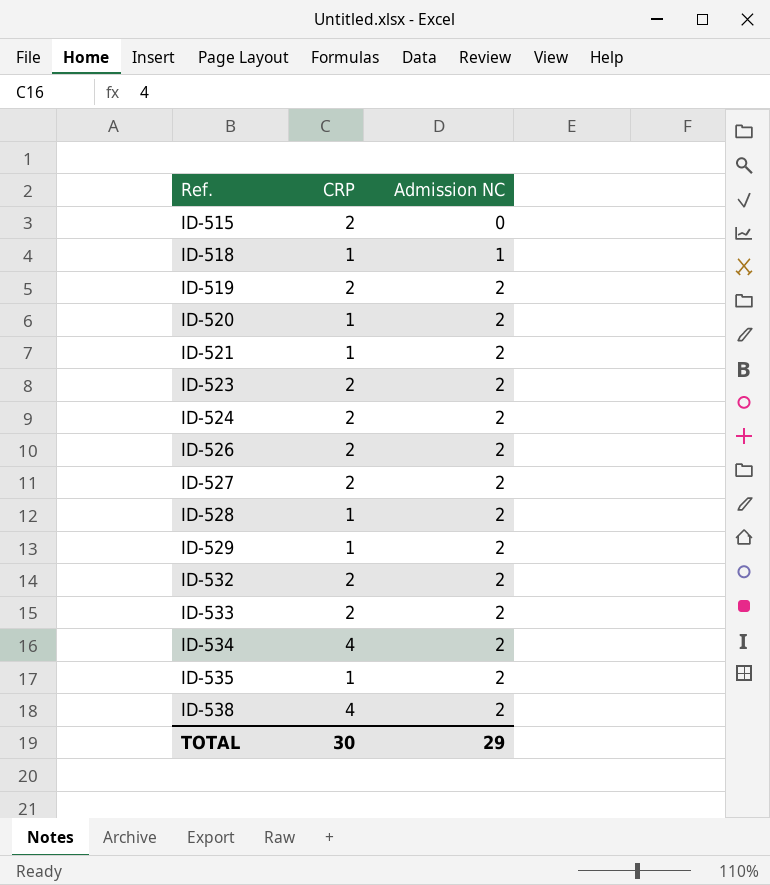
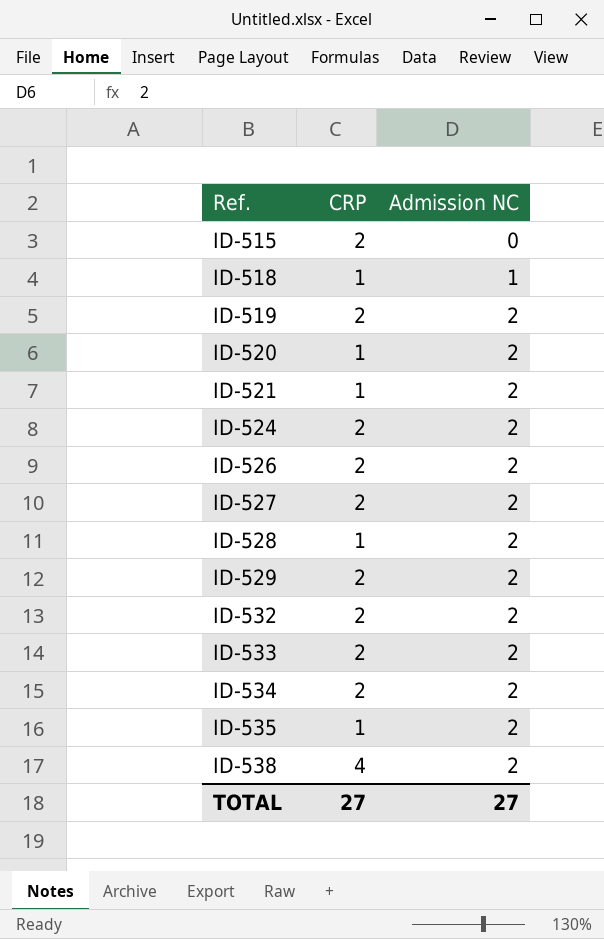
row ID-523: 2 | 2 -> none
ID-529 | CRP: 1 -> 2
ID-534 | CRP: 4 -> 2
TOTAL | CRP: 30 -> 27
TOTAL | Admission NC: 29 -> 27

